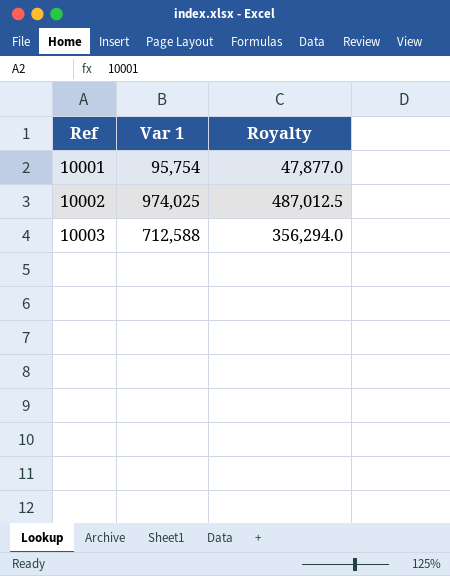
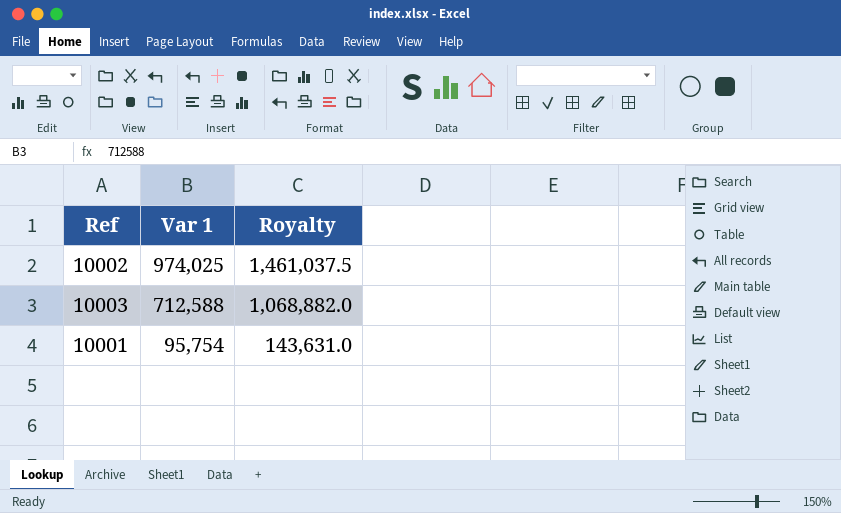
row order: Ref ascending -> Var 1 descending
column Royalty | formula: [Var 1] * 0.5 -> [Var 1] * 1.5

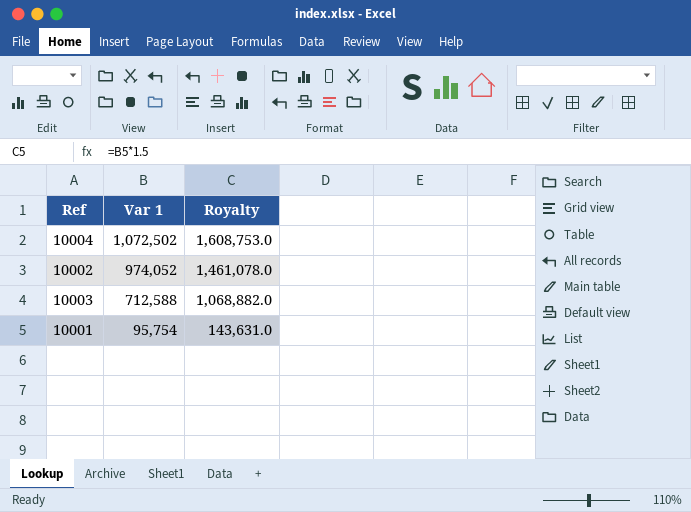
row 10004: none -> 1,072,502 | 1,608,753.0
10002 | Var 1: 974,025 -> 974,052
10002 | Royalty: 1,461,037.5 -> 1,461,078.0

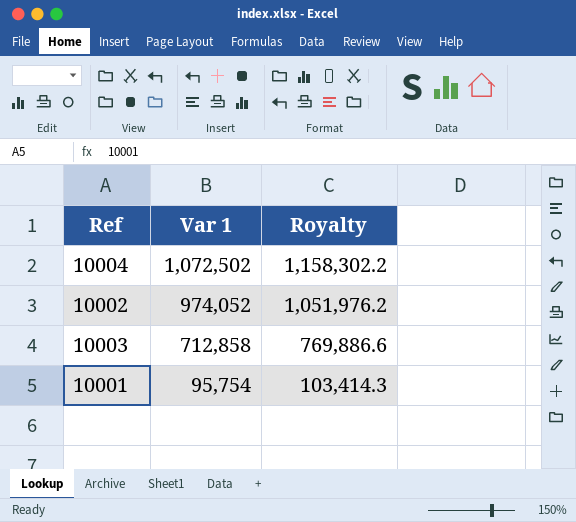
column Royalty | formula: [Var 1] * 1.5 -> [Var 1] * 1.08
10003 | Var 1: 712,588 -> 712,858

